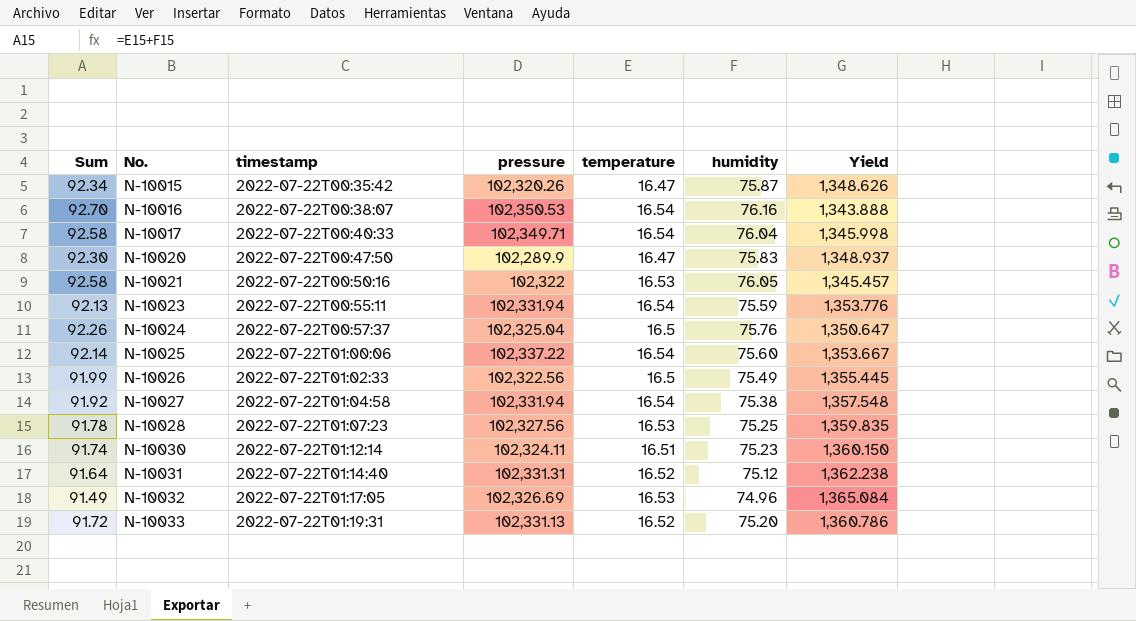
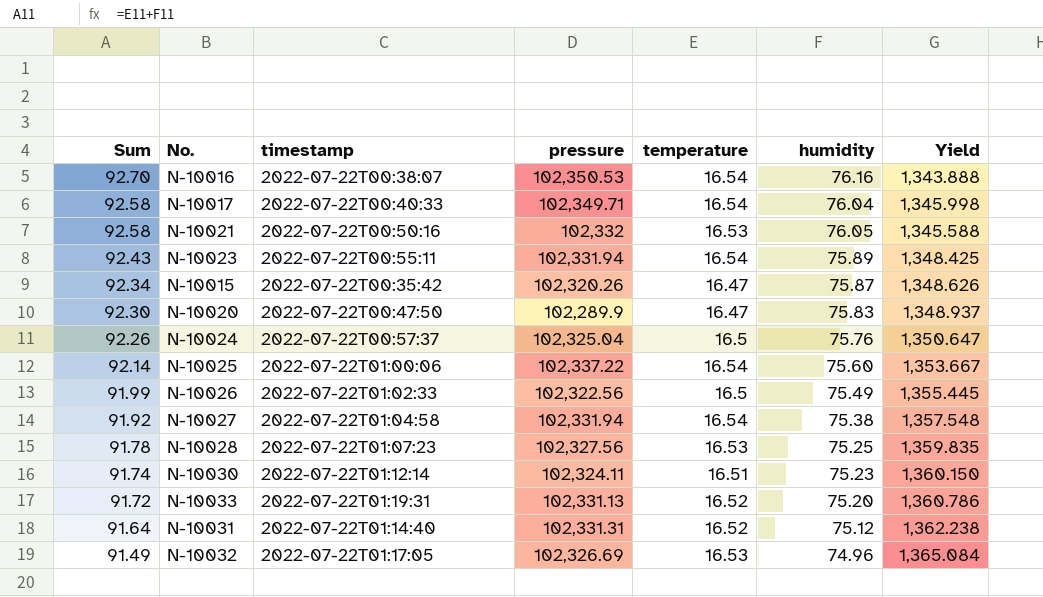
row order: No. ascending -> Sum descending
N-10021 | pressure: 102,322 -> 102,332
N-10021 | Yield: 1,345.457 -> 1,345.588
N-10023 | Sum: 92.13 -> 92.43
N-10023 | humidity: 75.59 -> 75.89
N-10023 | Yield: 1,353.776 -> 1,348.425

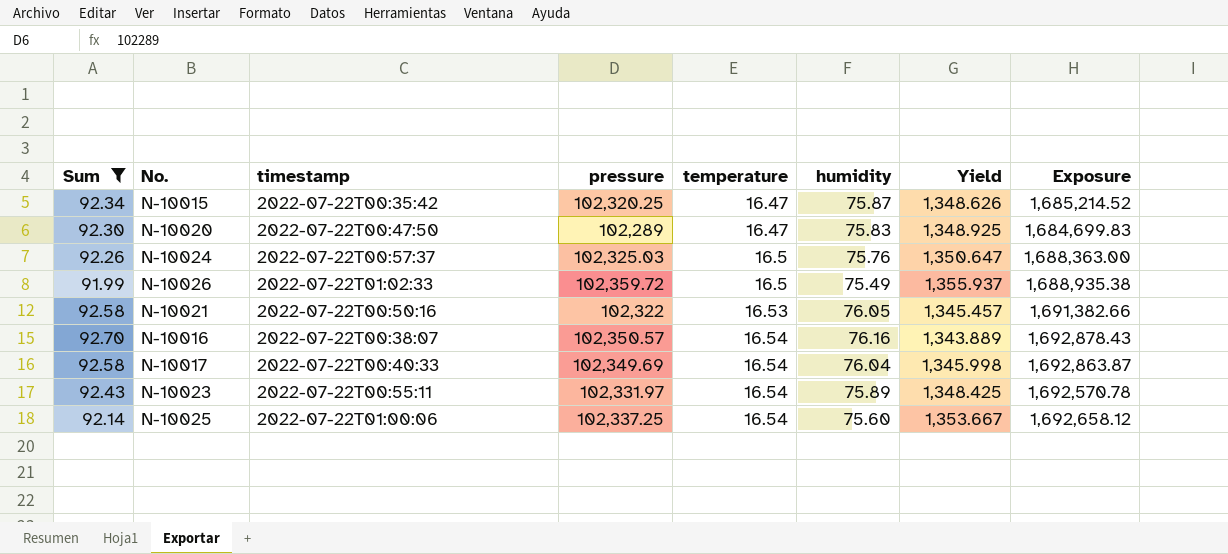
filter: none -> Sum >= 91.99
row order: Sum descending -> temperature ascending
column Exposure | formula: none -> [pressure] * [temperature]
N-10015 | pressure: 102,320.26 -> 102,320.25
N-10020 | pressure: 102,289.9 -> 102,289
N-10020 | Yield: 1,348.937 -> 1,348.925
N-10024 | pressure: 102,325.04 -> 102,325.03
N-10026 | pressure: 102,322.56 -> 102,359.72
N-10026 | Yield: 1,355.445 -> 1,355.937
N-10021 | pressure: 102,332 -> 102,322
N-10021 | Yield: 1,345.588 -> 1,345.457
N-10016 | pressure: 102,350.53 -> 102,350.57
N-10016 | Yield: 1,343.888 -> 1,343.889
N-10017 | pressure: 102,349.71 -> 102,349.69
N-10023 | pressure: 102,331.94 -> 102,331.97
N-10025 | pressure: 102,337.22 -> 102,337.25

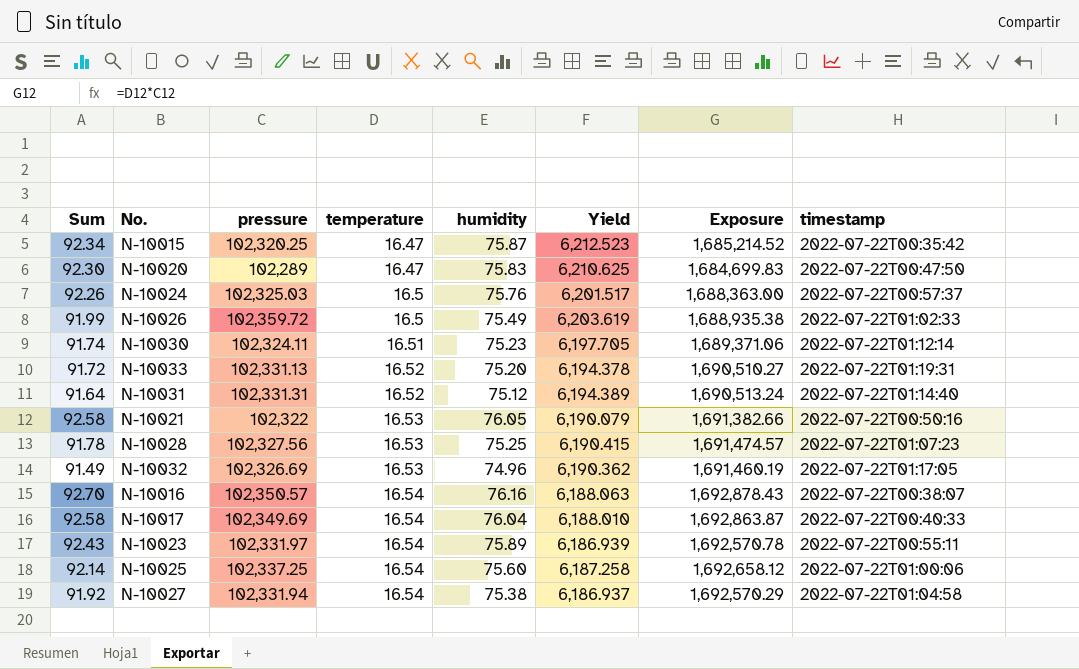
filter: Sum >= 91.99 -> none
column Yield | formula: [pressure] / [humidity] -> [pressure] / [temperature]
column timestamp | position: 3 -> 8

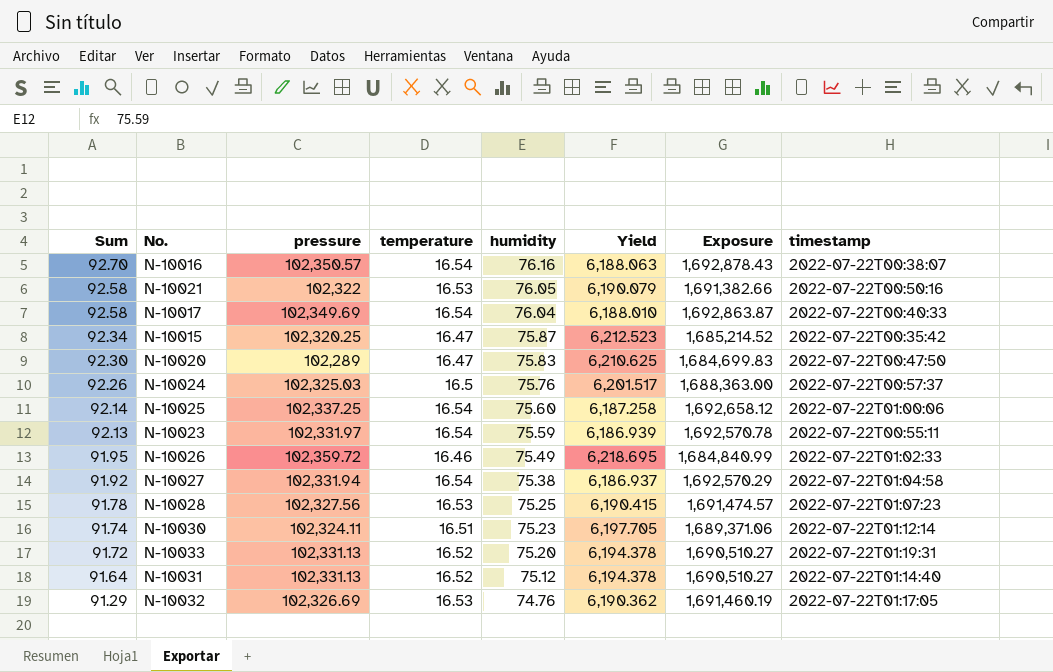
row order: temperature ascending -> Sum descending
N-10023 | Sum: 92.43 -> 92.13
N-10023 | humidity: 75.89 -> 75.59
N-10026 | Sum: 91.99 -> 91.95
N-10026 | temperature: 16.5 -> 16.46
N-10026 | Yield: 6,203.619 -> 6,218.695
N-10026 | Exposure: 1,688,935.38 -> 1,684,840.99
N-10031 | pressure: 102,331.31 -> 102,331.13
N-10031 | Yield: 6,194.389 -> 6,194.378
N-10031 | Exposure: 1,690,513.24 -> 1,690,510.27
N-10032 | Sum: 91.49 -> 91.29
N-10032 | humidity: 74.96 -> 74.76

